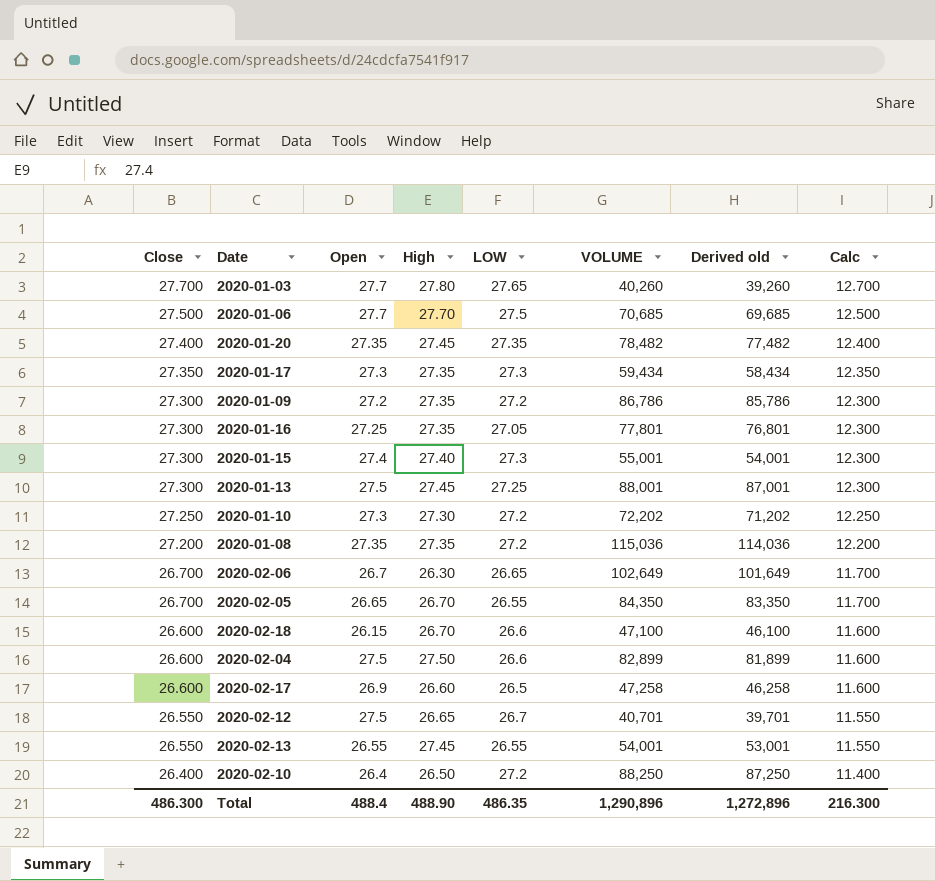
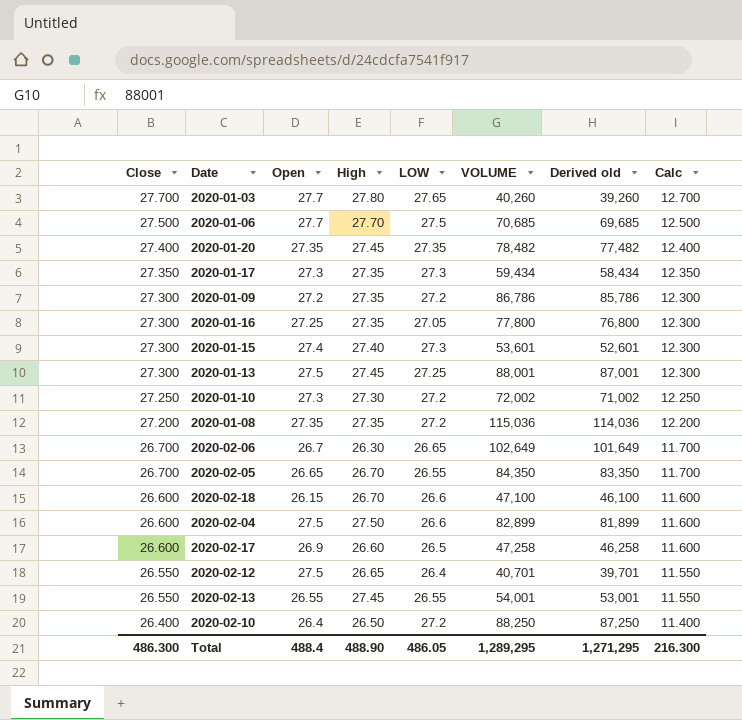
2020-01-16 | VOLUME: 77,801 -> 77,800
2020-01-16 | Derived old: 76,801 -> 76,800
2020-01-15 | VOLUME: 55,001 -> 53,601
2020-01-15 | Derived old: 54,001 -> 52,601
2020-01-10 | VOLUME: 72,202 -> 72,002
2020-01-10 | Derived old: 71,202 -> 71,002
2020-02-12 | LOW: 26.7 -> 26.4
Total | LOW: 486.35 -> 486.05
Total | VOLUME: 1,290,896 -> 1,289,295
Total | Derived old: 1,272,896 -> 1,271,295

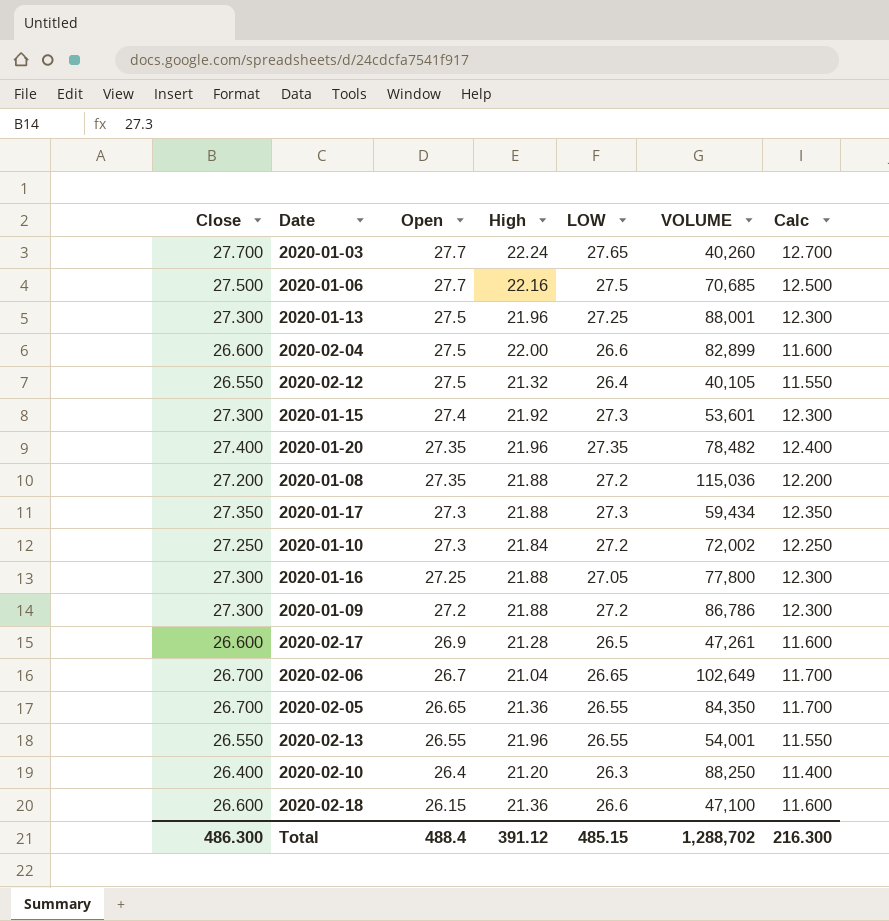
row order: Close descending -> Open descending
column Derived old | formula: [VOLUME] - 1000 -> none
2020-01-03 | High: 27.80 -> 22.24
2020-01-06 | High: 27.70 -> 22.16
2020-01-13 | High: 27.45 -> 21.96
2020-02-04 | High: 27.50 -> 22.00
2020-02-12 | High: 26.65 -> 21.32
2020-02-12 | VOLUME: 40,701 -> 40,105
2020-01-15 | High: 27.40 -> 21.92
2020-01-20 | High: 27.45 -> 21.96
2020-01-08 | High: 27.35 -> 21.88
2020-01-17 | High: 27.35 -> 21.88
2020-01-10 | High: 27.30 -> 21.84
2020-01-16 | High: 27.35 -> 21.88
2020-01-09 | High: 27.35 -> 21.88
2020-02-17 | High: 26.60 -> 21.28
2020-02-17 | VOLUME: 47,258 -> 47,261
2020-02-06 | High: 26.30 -> 21.04
2020-02-05 | High: 26.70 -> 21.36
2020-02-13 | High: 27.45 -> 21.96
2020-02-10 | High: 26.50 -> 21.20
2020-02-10 | LOW: 27.2 -> 26.3
2020-02-18 | High: 26.70 -> 21.36
Total | High: 488.90 -> 391.12
Total | LOW: 486.05 -> 485.15
Total | VOLUME: 1,289,295 -> 1,288,702

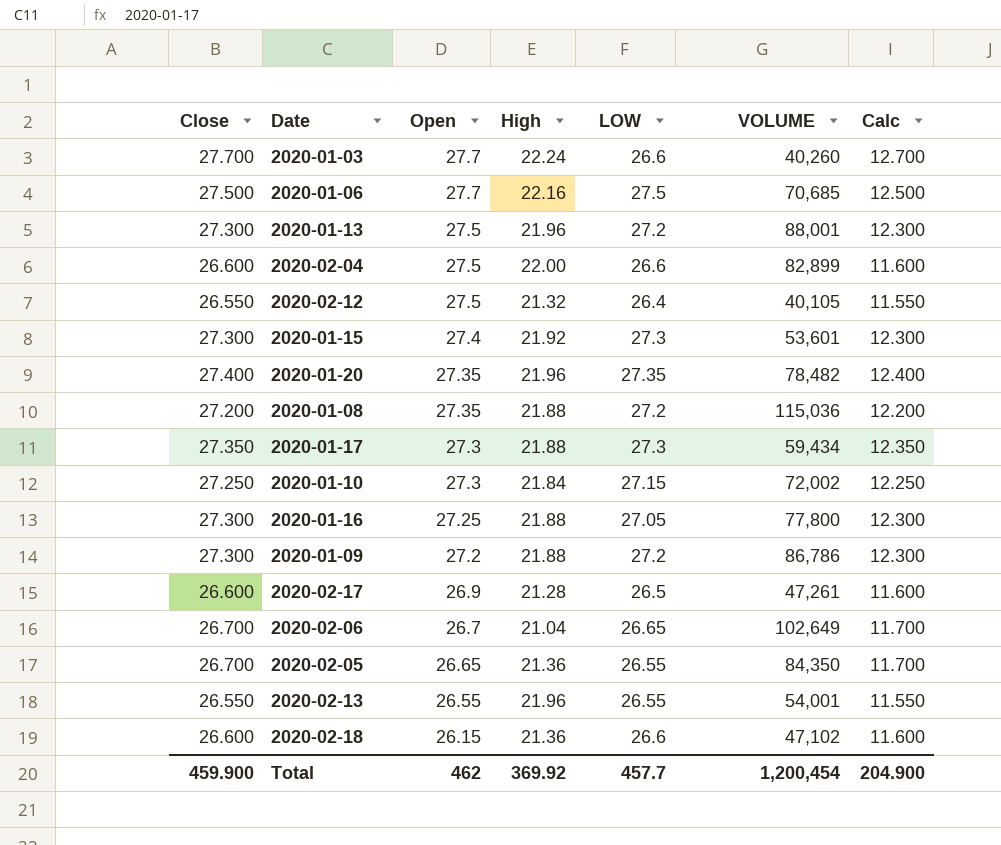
row 2020-02-10: 26.400 | 26.4 | 21.20 | 26.3 | 88,250 | 11.400 -> none
2020-01-03 | LOW: 27.65 -> 26.6
2020-01-13 | LOW: 27.25 -> 27.2
2020-01-10 | LOW: 27.2 -> 27.15
2020-02-18 | VOLUME: 47,100 -> 47,102
Total | Close: 486.300 -> 459.900
Total | Open: 488.4 -> 462
Total | High: 391.12 -> 369.92
Total | LOW: 485.15 -> 457.7
Total | VOLUME: 1,288,702 -> 1,200,454
Total | Calc: 216.300 -> 204.900

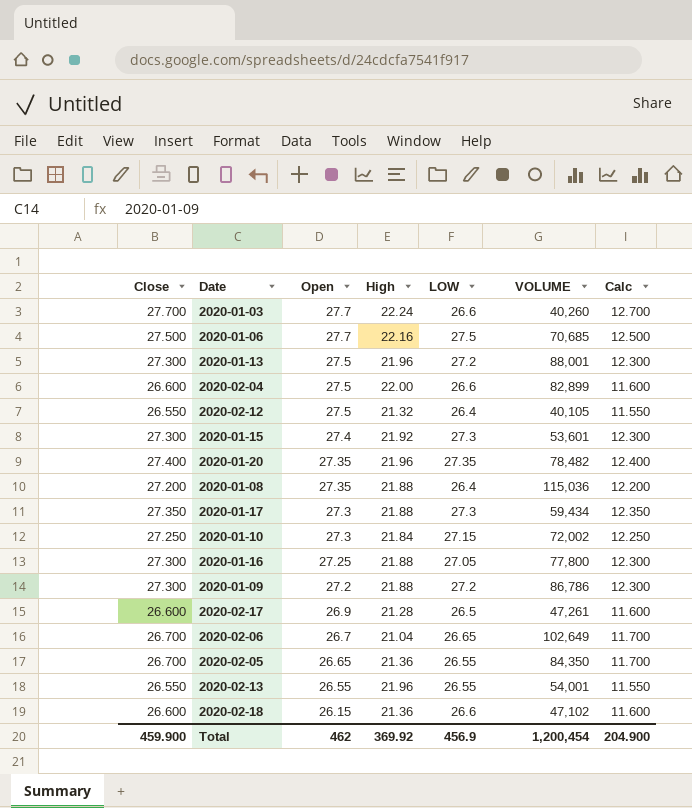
2020-01-08 | LOW: 27.2 -> 26.4
Total | LOW: 457.7 -> 456.9

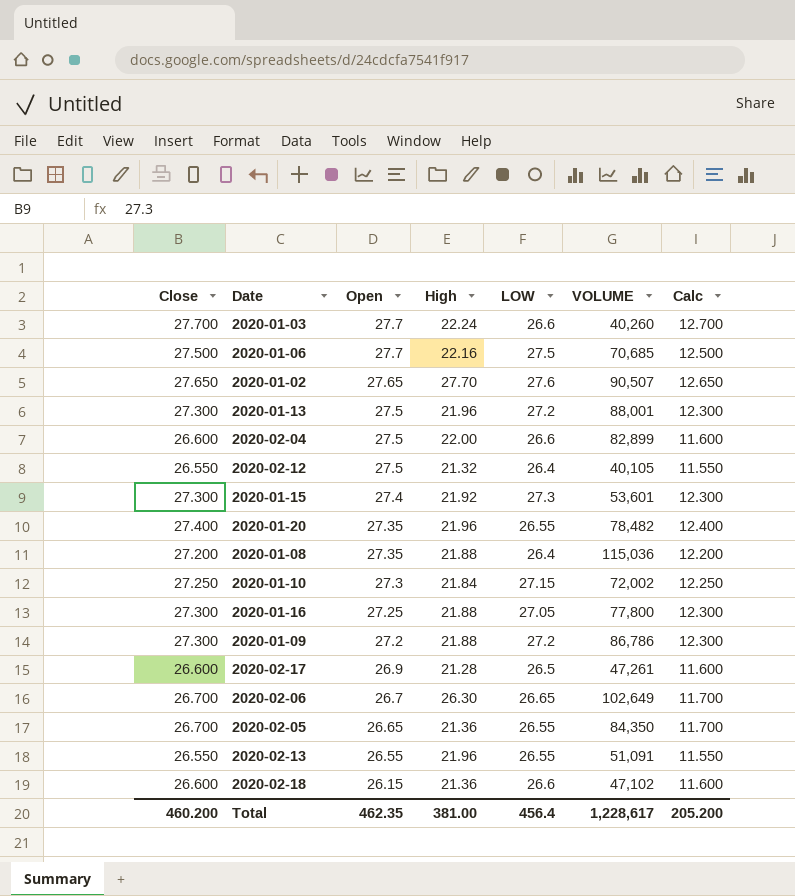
row 2020-01-17: 27.350 | 27.3 | 21.88 | 27.3 | 59,434 | 12.350 -> none
row 2020-01-02: none -> 27.650 | 27.65 | 27.70 | 27.6 | 90,507 | 12.650
2020-01-20 | LOW: 27.35 -> 26.55
2020-02-06 | High: 21.04 -> 26.30
2020-02-13 | VOLUME: 54,001 -> 51,091
Total | Close: 459.900 -> 460.200
Total | Open: 462 -> 462.35
Total | High: 369.92 -> 381.00
Total | LOW: 456.9 -> 456.4
Total | VOLUME: 1,200,454 -> 1,228,617
Total | Calc: 204.900 -> 205.200

